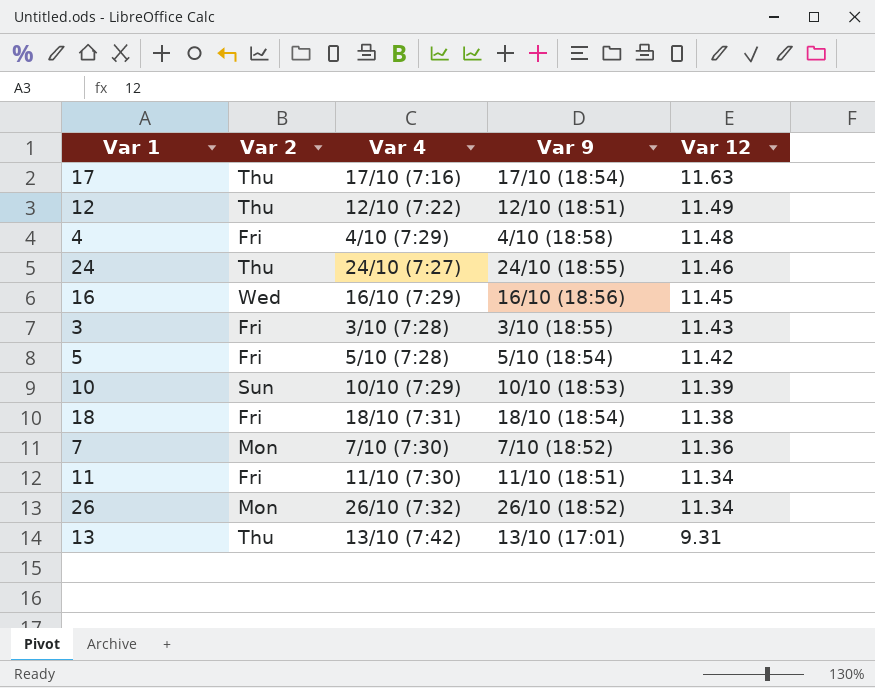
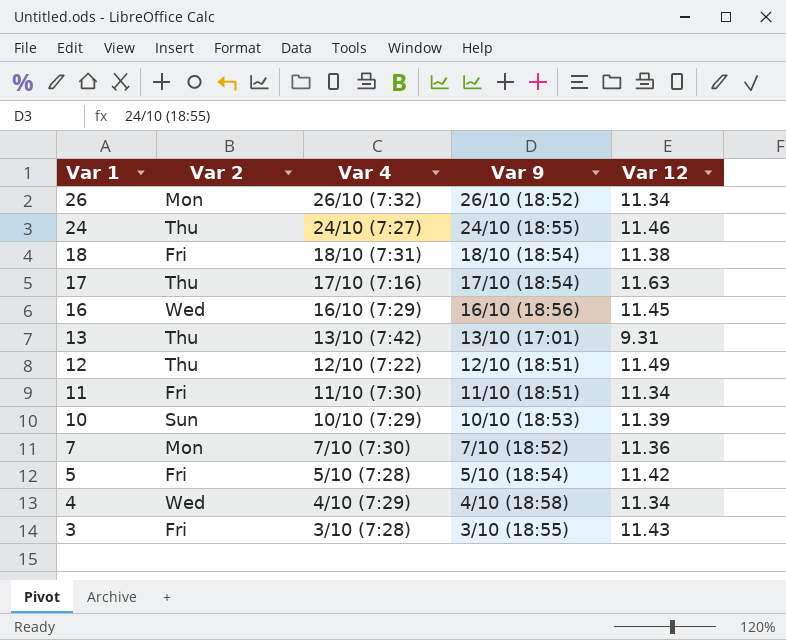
row order: Var 12 descending -> Var 1 descending
4 | Var 2: Fri -> Wed
4 | Var 12: 11.48 -> 11.34

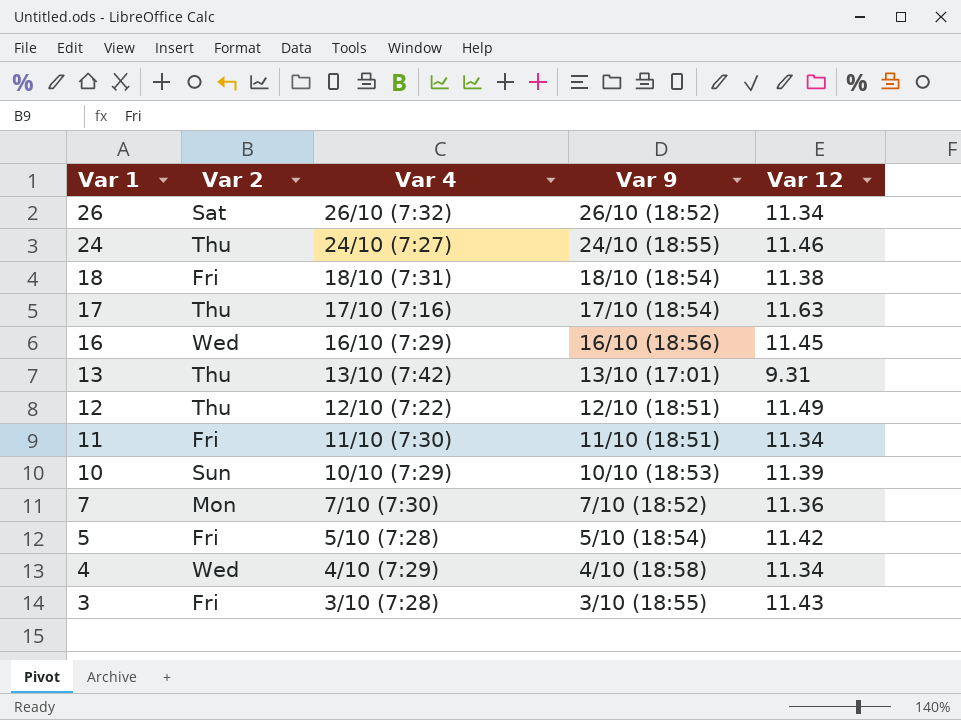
26 | Var 2: Mon -> Sat

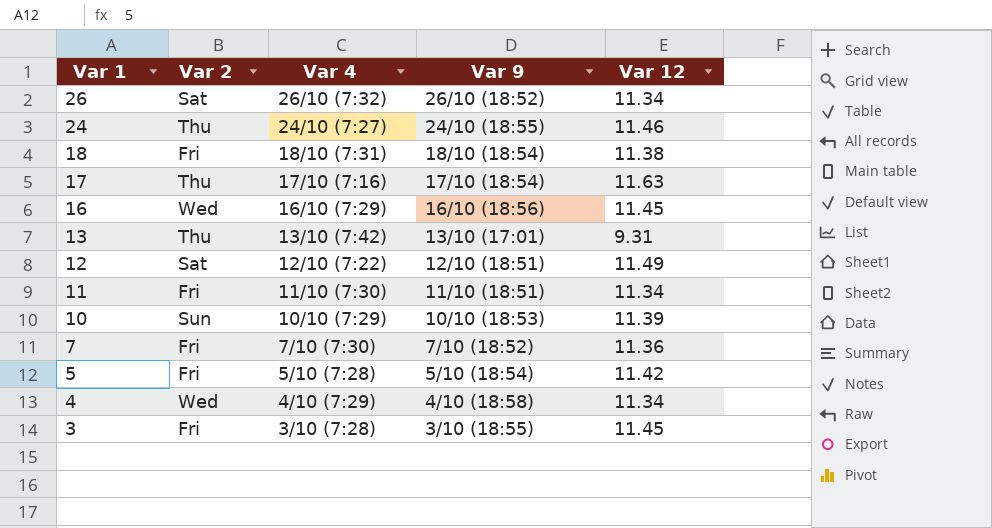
12 | Var 2: Thu -> Sat
7 | Var 2: Mon -> Fri
3 | Var 12: 11.43 -> 11.45

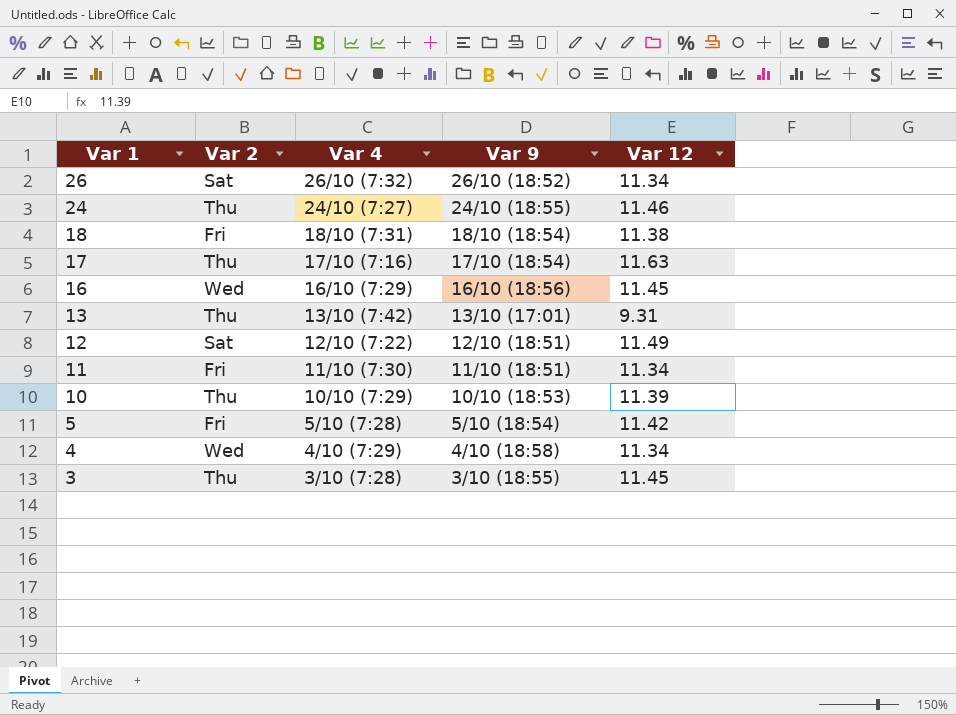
row 7: Fri | 7/10 (7:30) | 7/10 (18:52) | 11.36 -> none
10 | Var 2: Sun -> Thu
3 | Var 2: Fri -> Thu

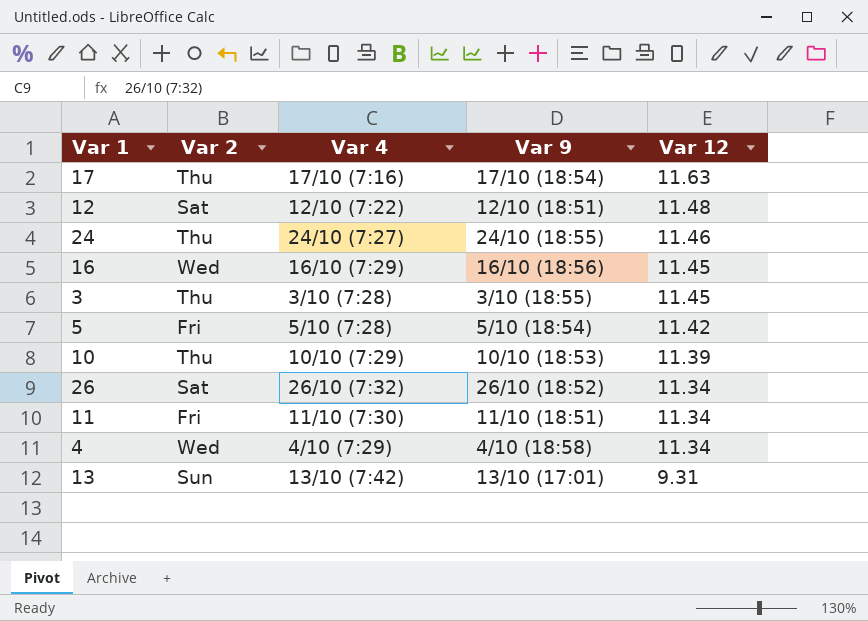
row order: Var 1 descending -> Var 12 descending
row 18: Fri | 18/10 (7:31) | 18/10 (18:54) | 11.38 -> none
12 | Var 12: 11.49 -> 11.48
13 | Var 2: Thu -> Sun

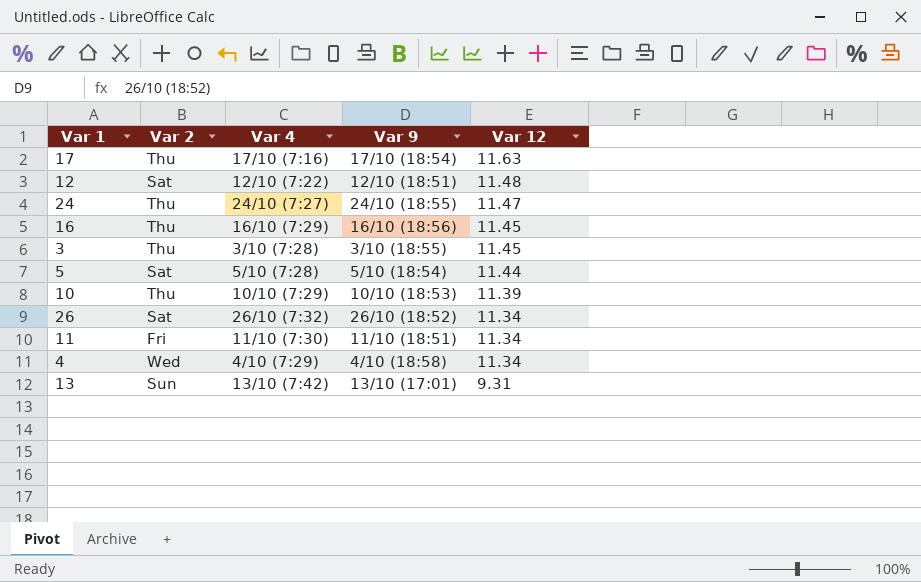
24 | Var 12: 11.46 -> 11.47
16 | Var 2: Wed -> Thu
5 | Var 2: Fri -> Sat
5 | Var 12: 11.42 -> 11.44

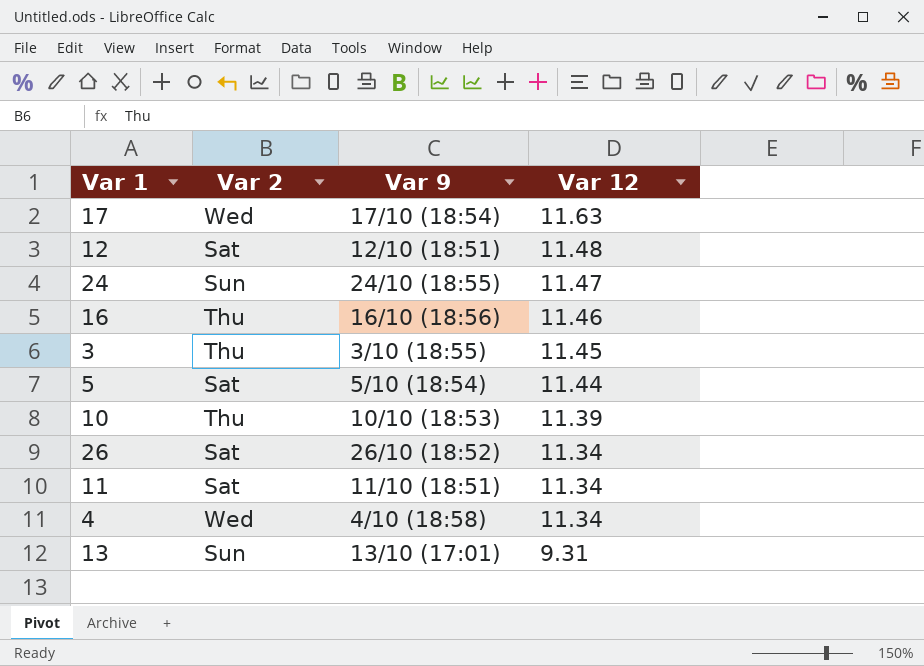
column Var 4 | position: 3 -> none
17 | Var 2: Thu -> Wed
24 | Var 2: Thu -> Sun
16 | Var 12: 11.45 -> 11.46
11 | Var 2: Fri -> Sat

